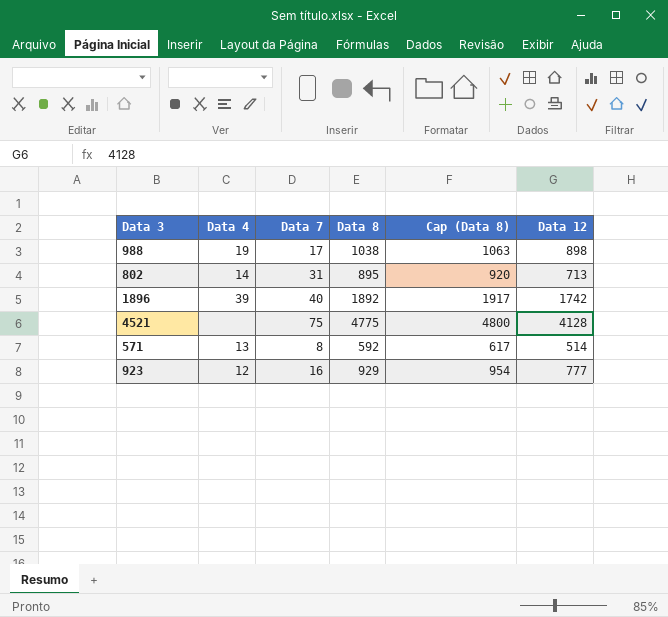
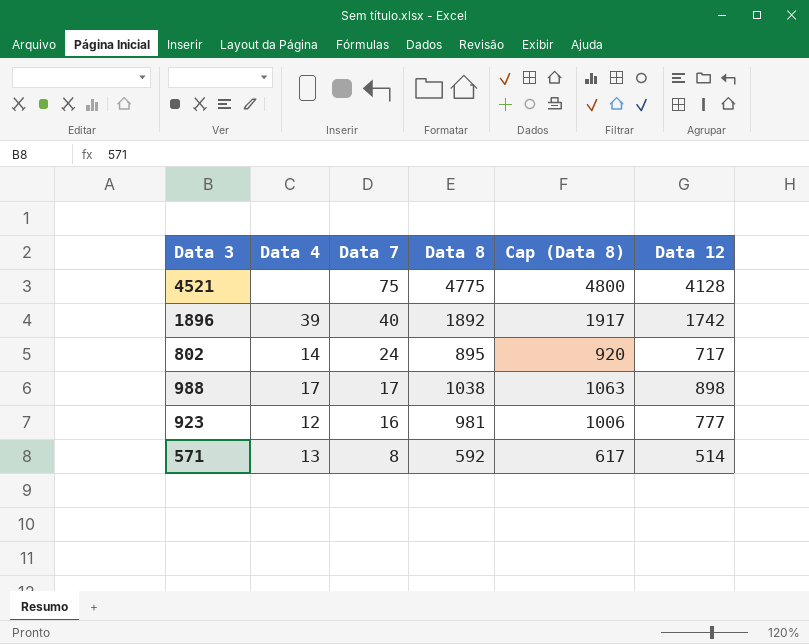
row order: none -> Data 7 descending
802 | Data 7: 31 -> 24
802 | Data 12: 713 -> 717
988 | Data 4: 19 -> 17
923 | Data 8: 929 -> 981
923 | Cap (Data 8): 954 -> 1006

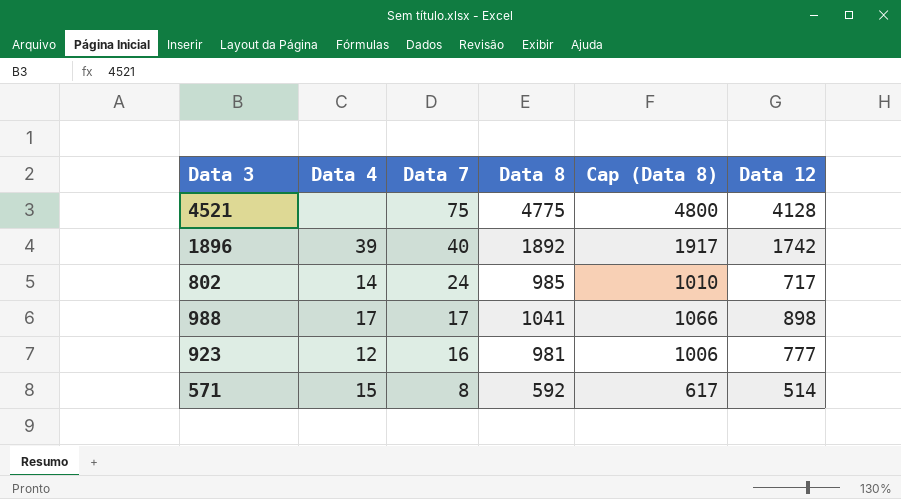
802 | Data 8: 895 -> 985
802 | Cap (Data 8): 920 -> 1010
988 | Data 8: 1038 -> 1041
988 | Cap (Data 8): 1063 -> 1066
571 | Data 4: 13 -> 15

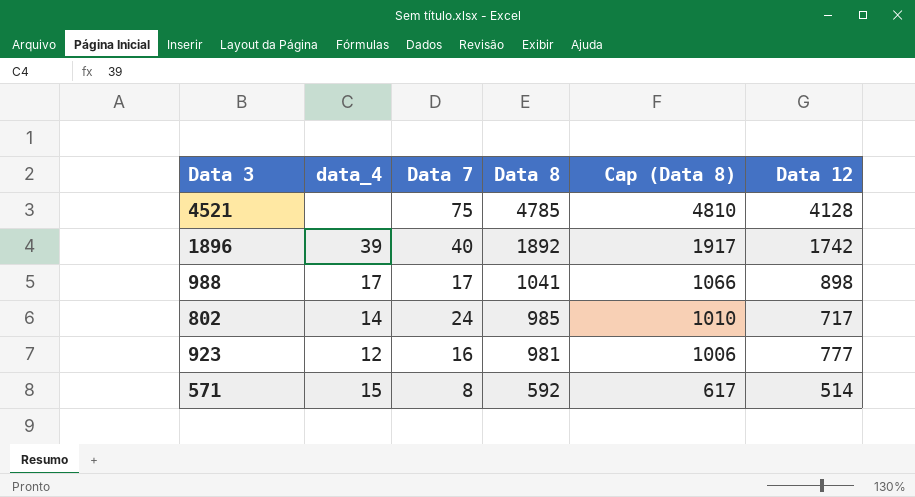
row order: Data 7 descending -> Data 8 descending
column name: Data 4 -> data_4
4521 | Data 8: 4775 -> 4785
4521 | Cap (Data 8): 4800 -> 4810

